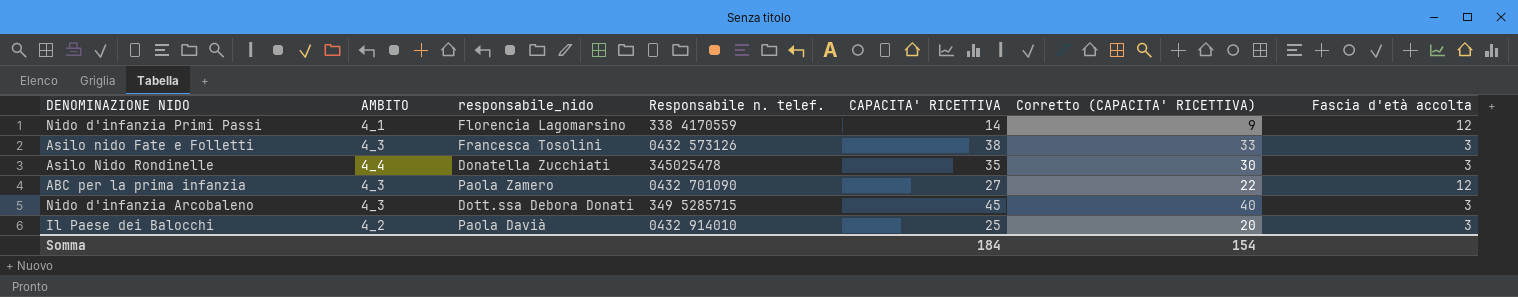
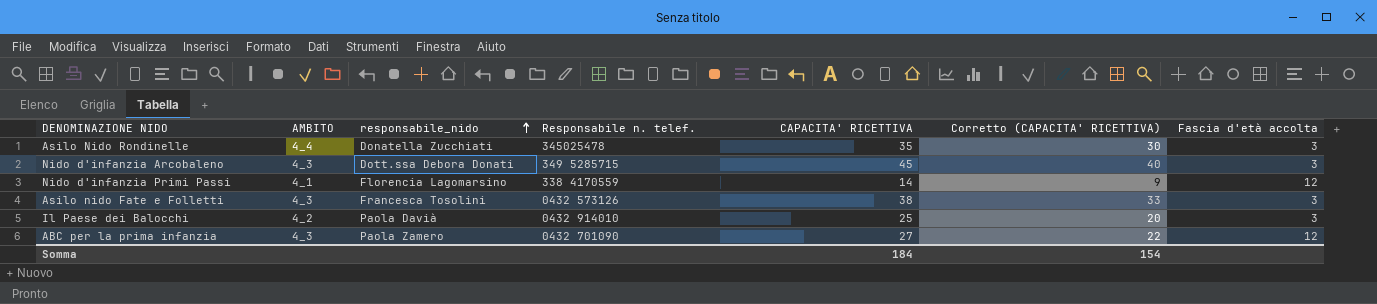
row order: none -> responsabile_nido ascending

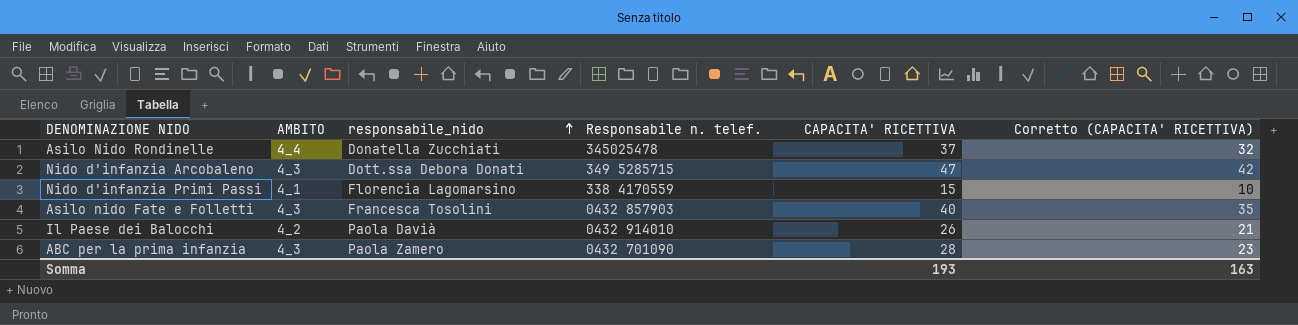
column Fascia d'età accolta | position: 7 -> none
Asilo Nido Rondinelle | CAPACITA' RICETTIVA: 35 -> 37
Asilo Nido Rondinelle | Corretto (CAPACITA' RICETTIVA): 30 -> 32
Nido d'infanzia Arcobaleno | CAPACITA' RICETTIVA: 45 -> 47
Nido d'infanzia Arcobaleno | Corretto (CAPACITA' RICETTIVA): 40 -> 42
Nido d'infanzia Primi Passi | CAPACITA' RICETTIVA: 14 -> 15
Nido d'infanzia Primi Passi | Corretto (CAPACITA' RICETTIVA): 9 -> 10
Asilo nido Fate e Folletti | Responsabile n. telef.: 0432 573126 -> 0432 857903
Asilo nido Fate e Folletti | CAPACITA' RICETTIVA: 38 -> 40
Asilo nido Fate e Folletti | Corretto (CAPACITA' RICETTIVA): 33 -> 35
Il Paese dei Balocchi | CAPACITA' RICETTIVA: 25 -> 26
Il Paese dei Balocchi | Corretto (CAPACITA' RICETTIVA): 20 -> 21
ABC per la prima infanzia | CAPACITA' RICETTIVA: 27 -> 28
ABC per la prima infanzia | Corretto (CAPACITA' RICETTIVA): 22 -> 23
Somma | CAPACITA' RICETTIVA: 184 -> 193
Somma | Corretto (CAPACITA' RICETTIVA): 154 -> 163

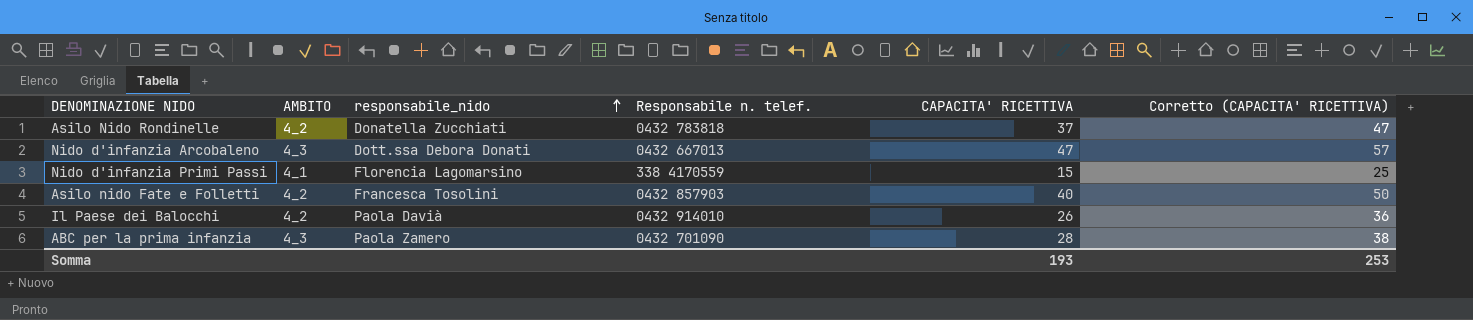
column Corretto (CAPACITA' RICETTIVA) | formula: [CAPACITA' RICETTIVA] - 5 -> [CAPACITA' RICETTIVA] + 10
Asilo Nido Rondinelle | AMBITO: 4_4 -> 4_2
Asilo Nido Rondinelle | Responsabile n. telef.: 345025478 -> 0432 783818
Nido d'infanzia Arcobaleno | Responsabile n. telef.: 349 5285715 -> 0432 667013
Asilo nido Fate e Folletti | AMBITO: 4_3 -> 4_2
Somma | Corretto (CAPACITA' RICETTIVA): 163 -> 253

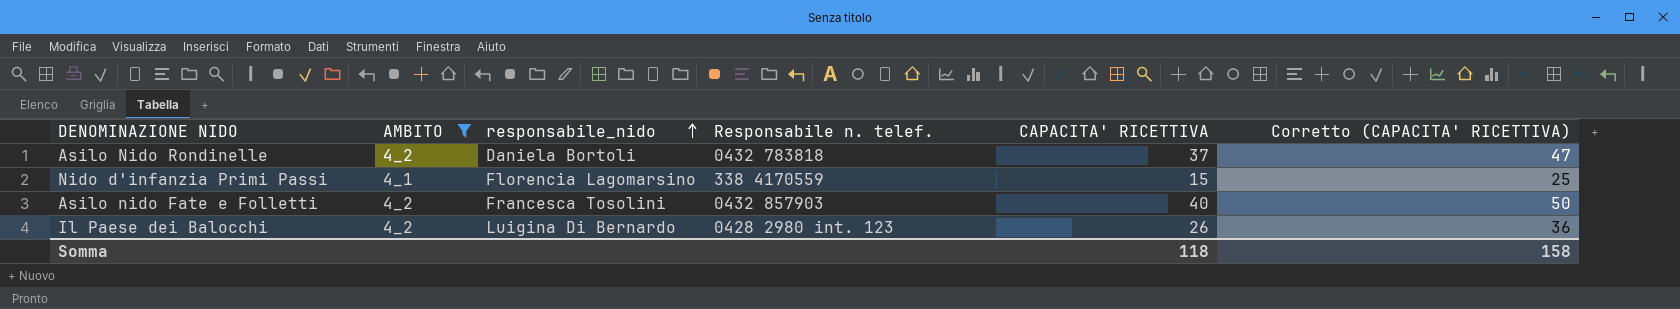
filter: none -> AMBITO != 4_3
Asilo Nido Rondinelle | responsabile_nido: Donatella Zucchiati -> Daniela Bortoli
Il Paese dei Balocchi | responsabile_nido: Paola Davià -> Luigina Di Bernardo
Il Paese dei Balocchi | Responsabile n. telef.: 0432 914010 -> 0428 2980 int. 123
Somma | CAPACITA' RICETTIVA: 193 -> 118
Somma | Corretto (CAPACITA' RICETTIVA): 253 -> 158

